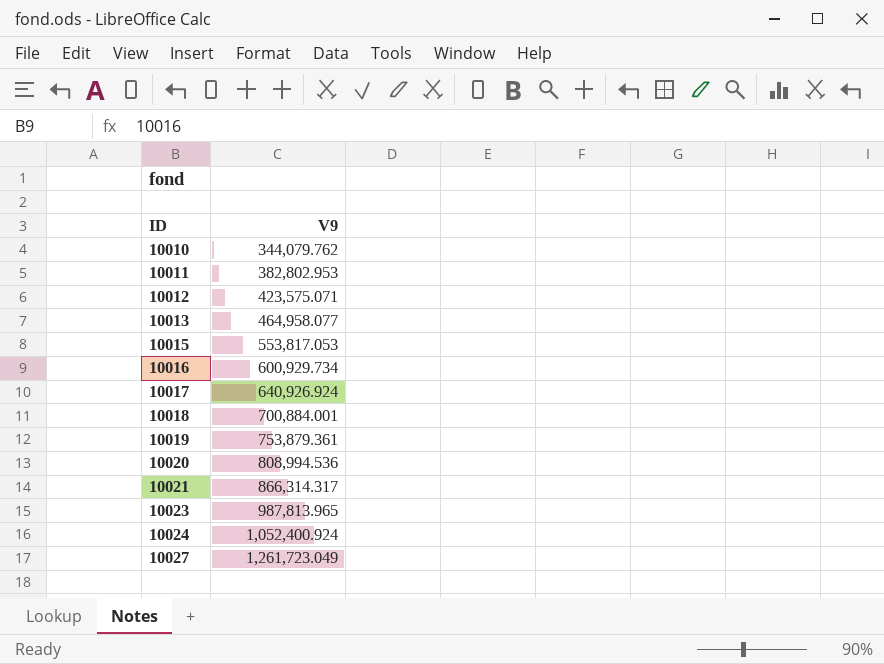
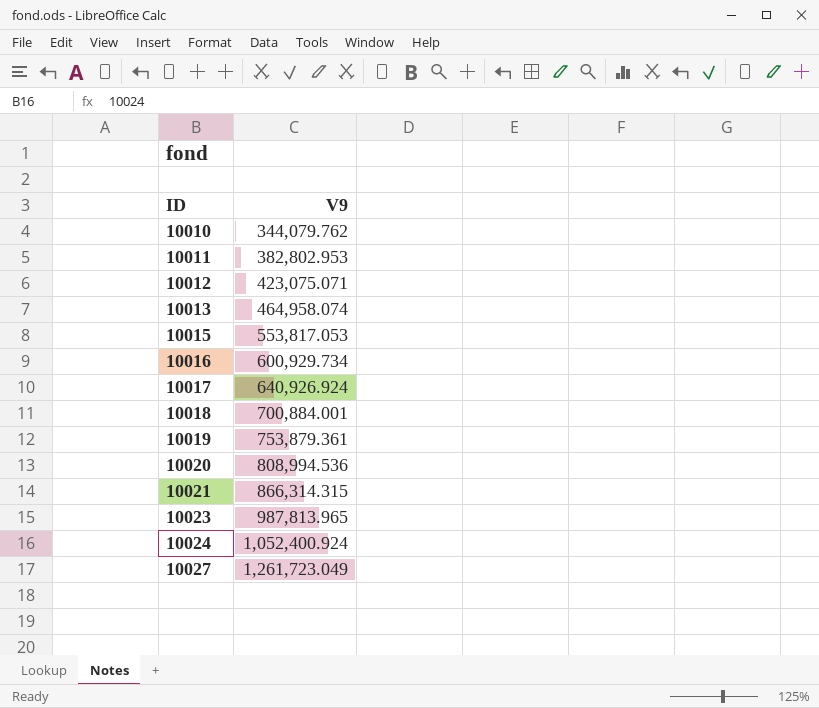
10012 | V9: 423,575.071 -> 423,075.071
10013 | V9: 464,958.077 -> 464,958.074
10021 | V9: 866,314.317 -> 866,314.315

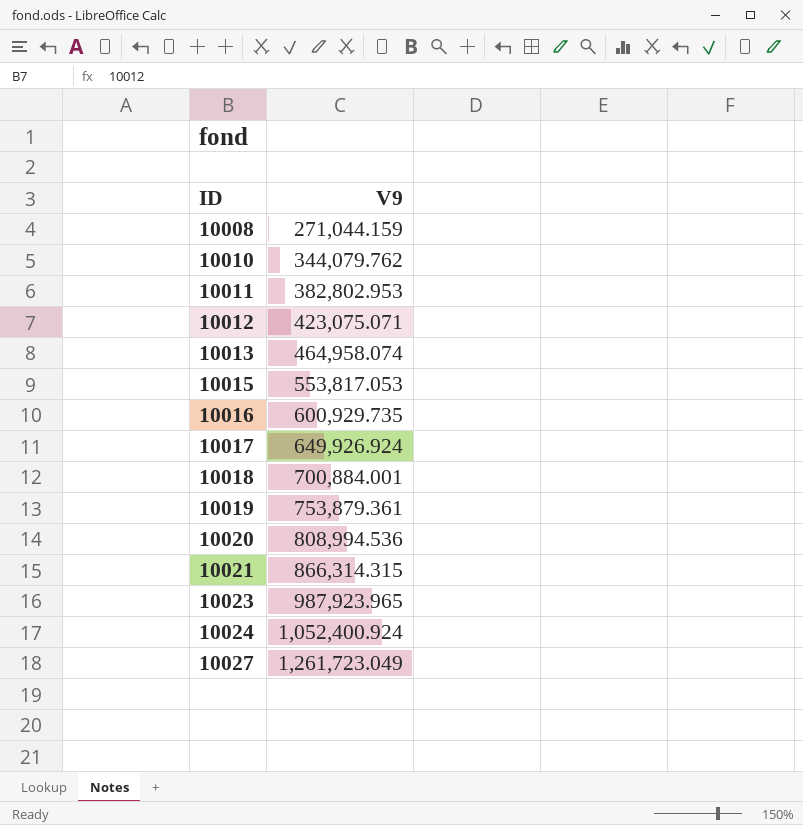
row 10008: none -> 271,044.159
10016 | V9: 600,929.734 -> 600,929.735
10017 | V9: 640,926.924 -> 649,926.924
10023 | V9: 987,813.965 -> 987,923.965

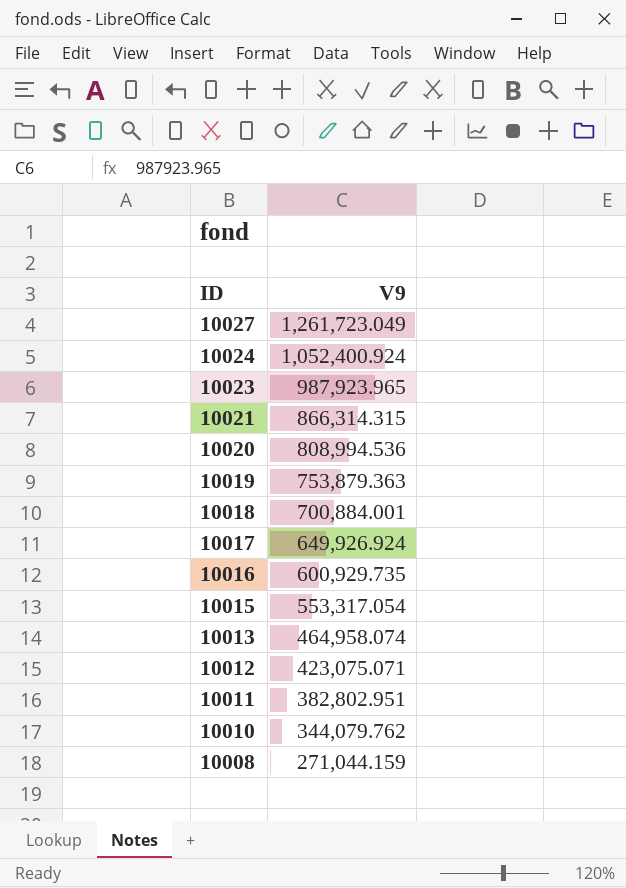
row order: ID ascending -> ID descending
10019 | V9: 753,879.361 -> 753,879.363
10015 | V9: 553,817.053 -> 553,317.054
10011 | V9: 382,802.953 -> 382,802.951

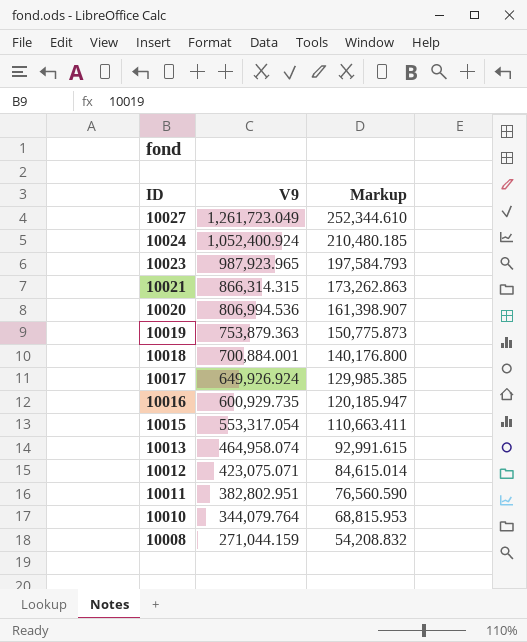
column Markup | formula: none -> [V9] * 0.2
10020 | V9: 808,994.536 -> 806,994.536
10010 | V9: 344,079.762 -> 344,079.764

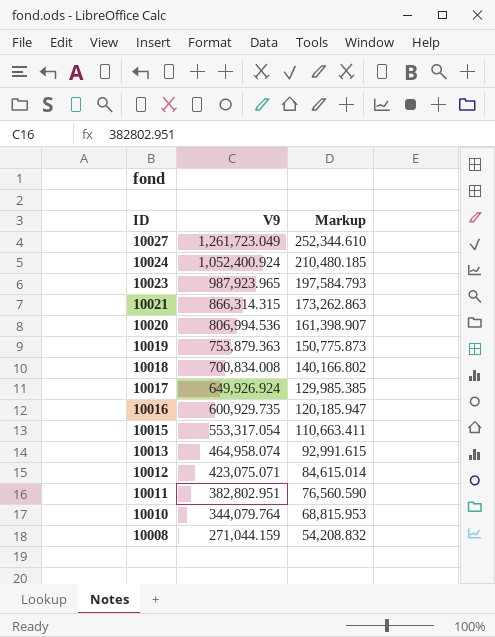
10018 | V9: 700,884.001 -> 700,834.008
10018 | Markup: 140,176.800 -> 140,166.802

